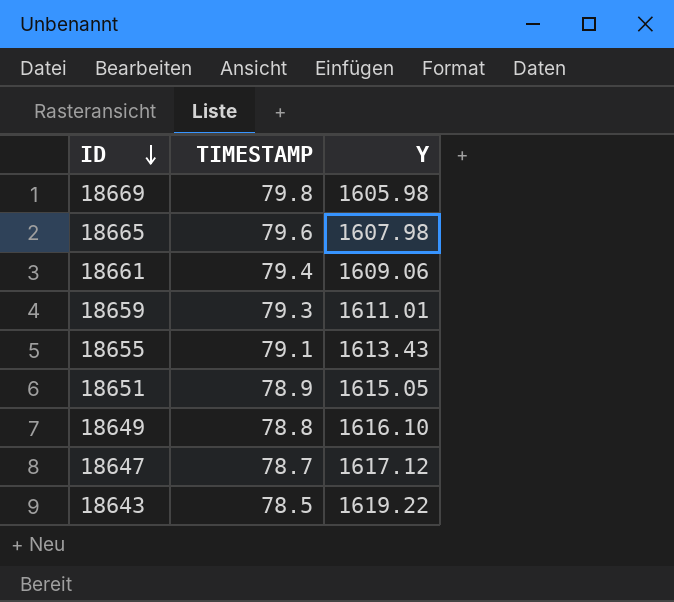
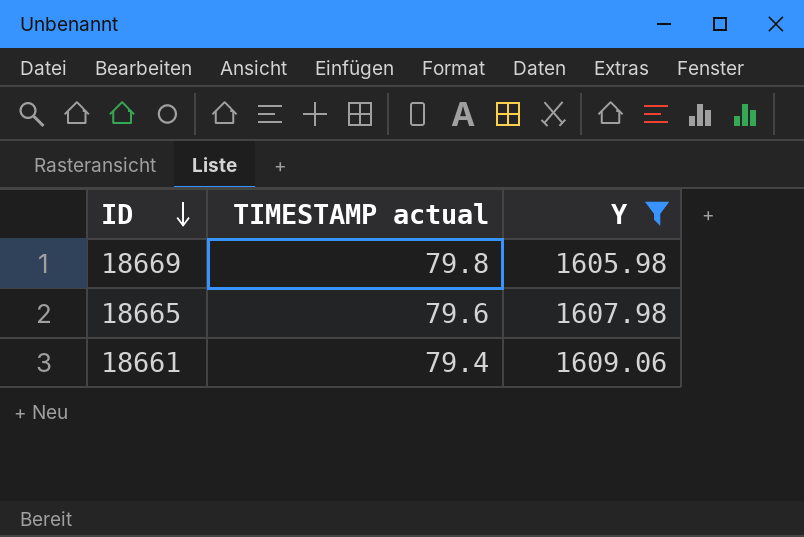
filter: none -> Y <= 1609.06
column name: TIMESTAMP -> TIMESTAMP actual

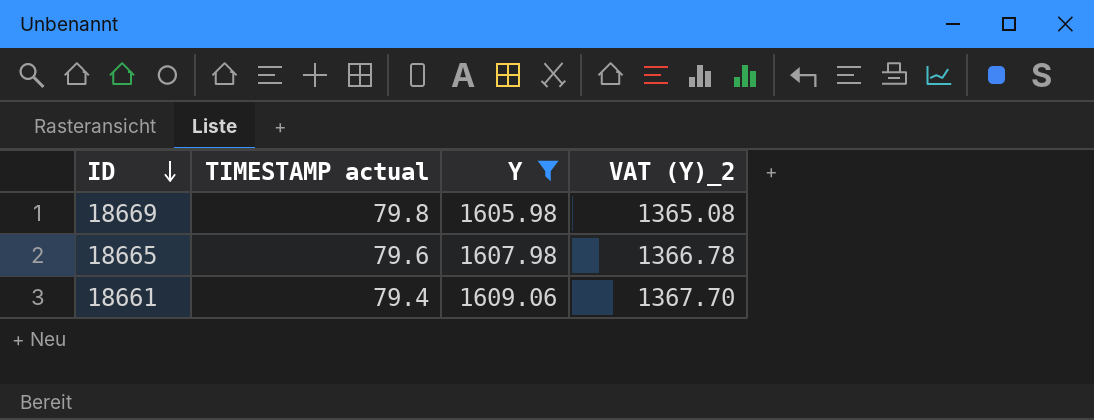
column VAT (Y)_2 | formula: none -> [Y] * 0.85

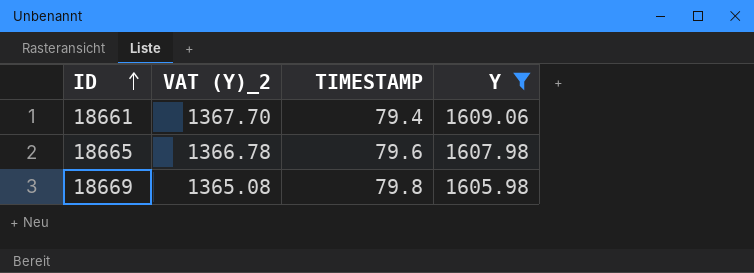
row order: ID descending -> ID ascending
column VAT (Y)_2 | position: 4 -> 2
column name: TIMESTAMP actual -> TIMESTAMP

